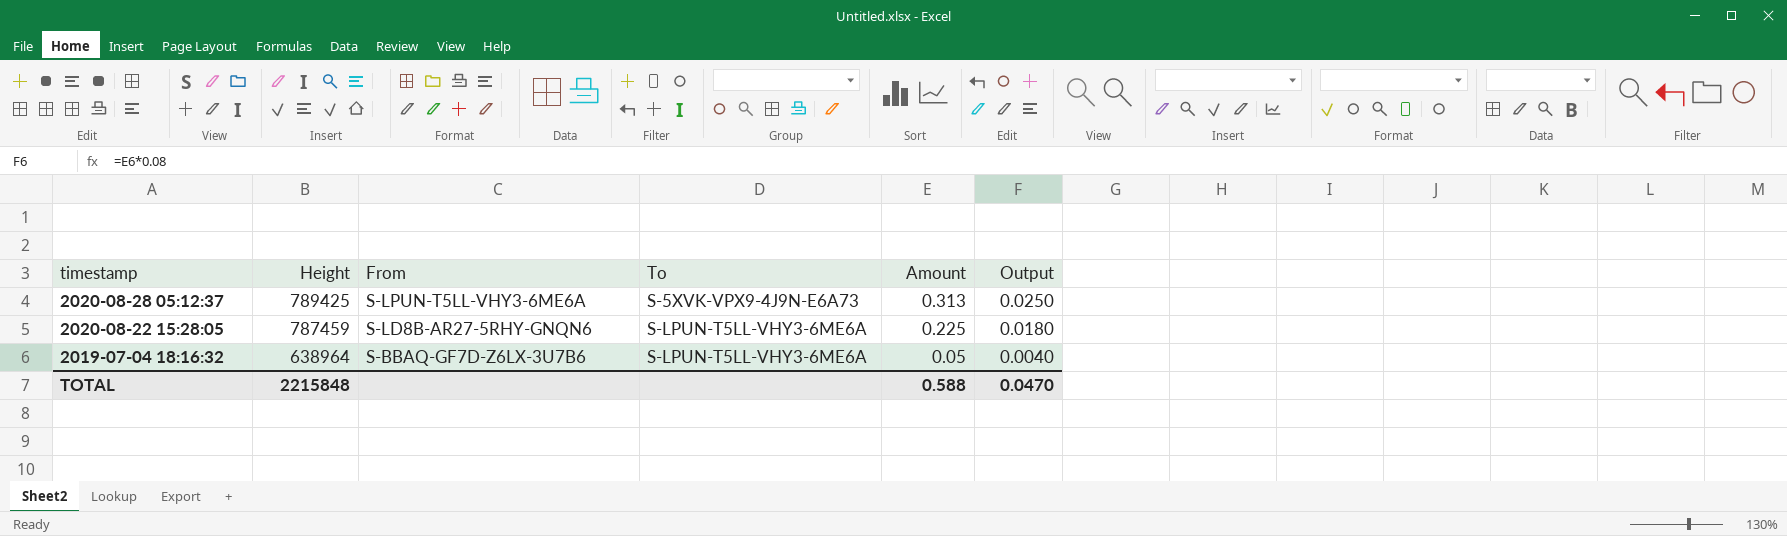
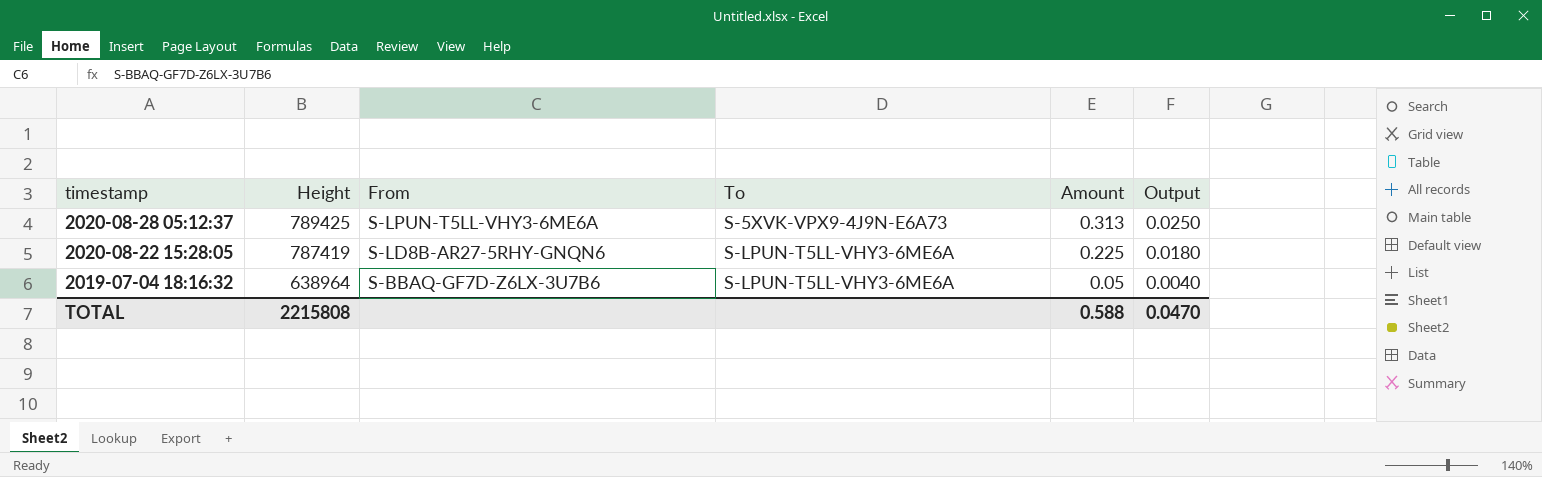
2020-08-22 15:28:05 | Height: 787459 -> 787419
TOTAL | Height: 2215848 -> 2215808

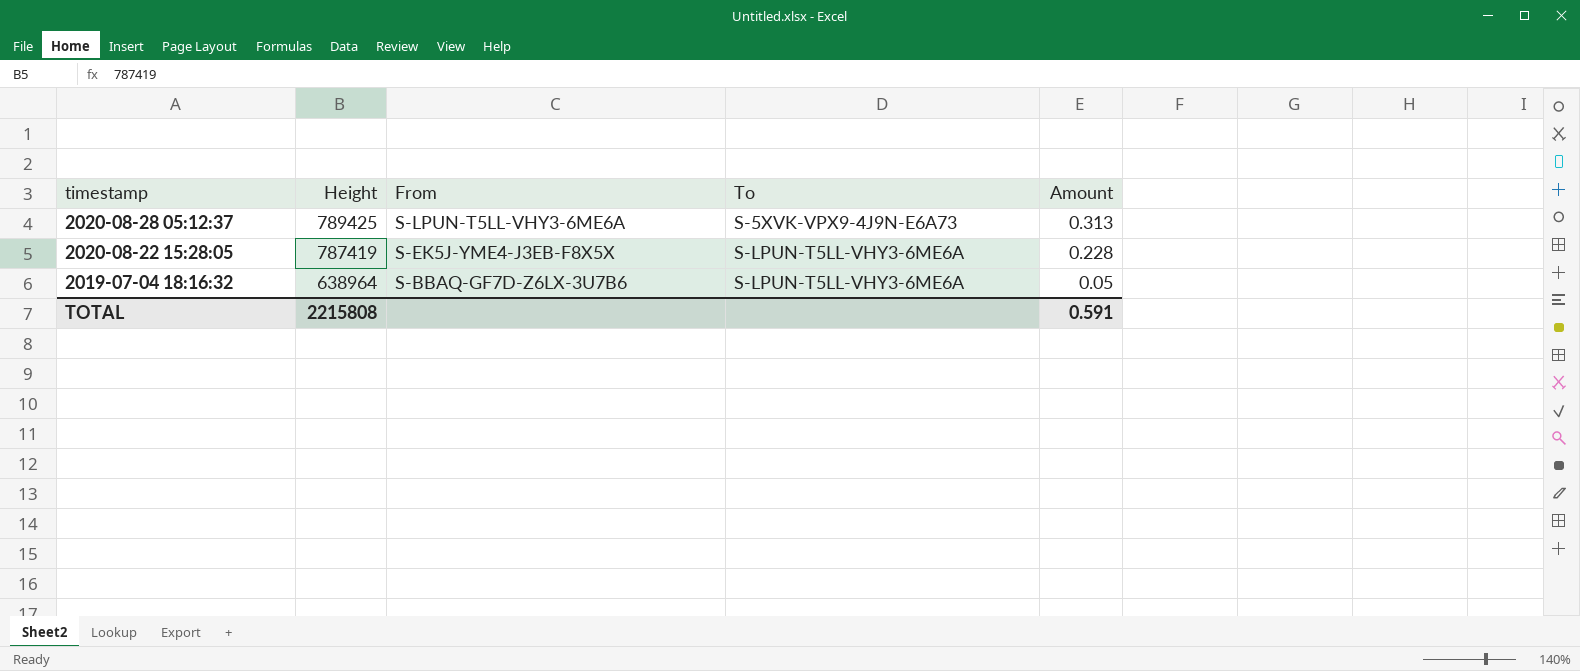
column Output | formula: [Amount] * 0.08 -> none
2020-08-22 15:28:05 | From: S-LD8B-AR27-5RHY-GNQN6 -> S-EK5J-YME4-J3EB-F8X5X
2020-08-22 15:28:05 | Amount: 0.225 -> 0.228
TOTAL | Amount: 0.588 -> 0.591

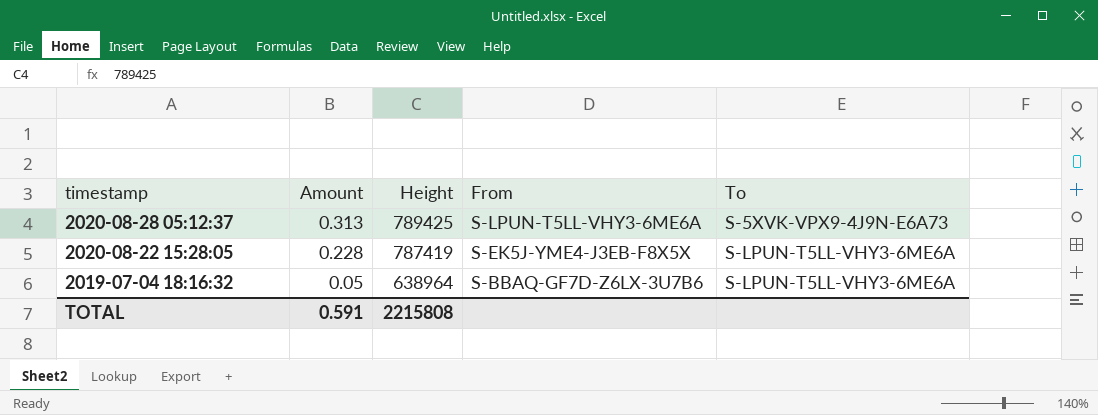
column Amount | position: 5 -> 2

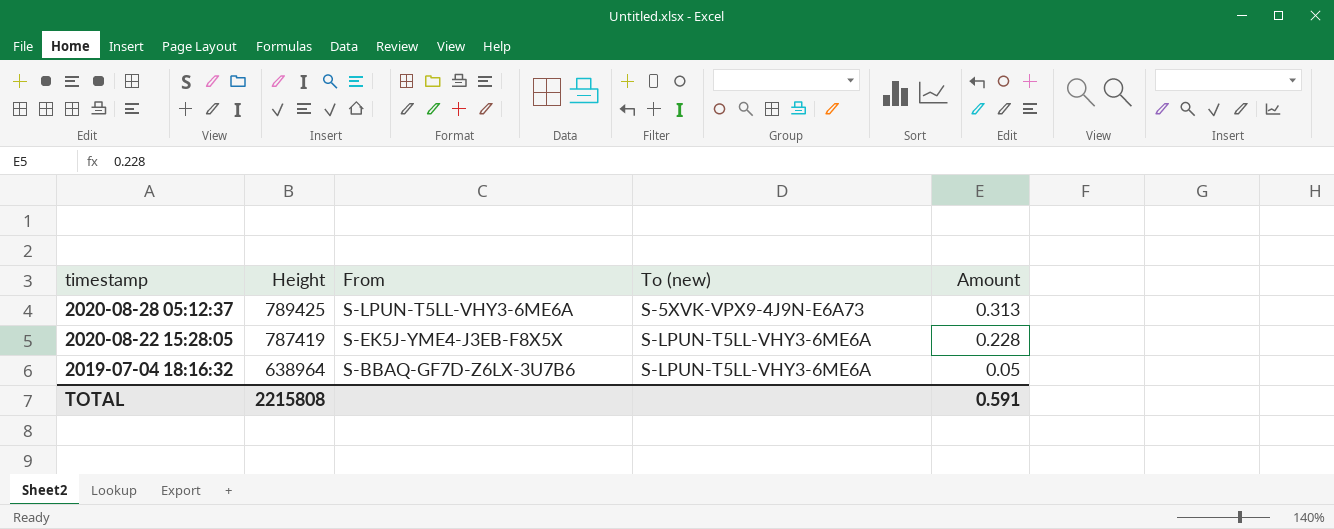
column name: To -> To (new)
column Amount | position: 2 -> 5

